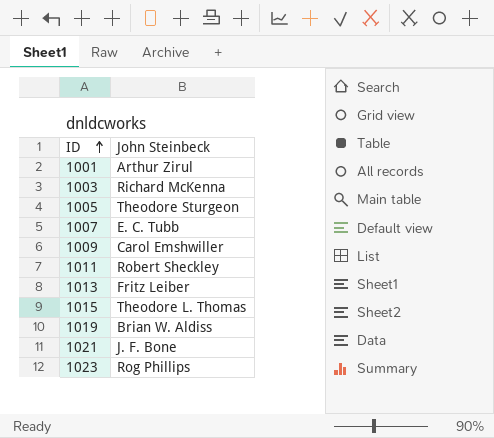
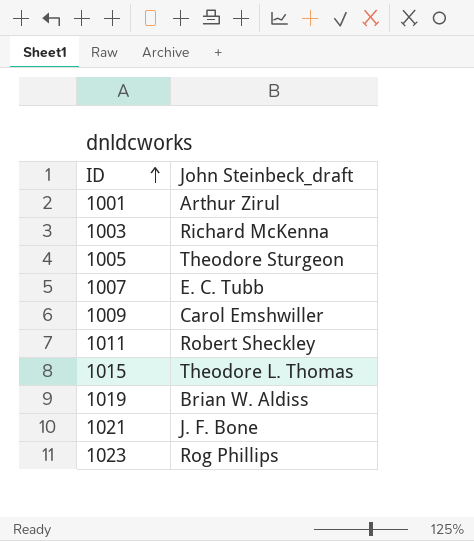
column name: John Steinbeck -> John Steinbeck_draft
row 1013: Fritz Leiber -> none

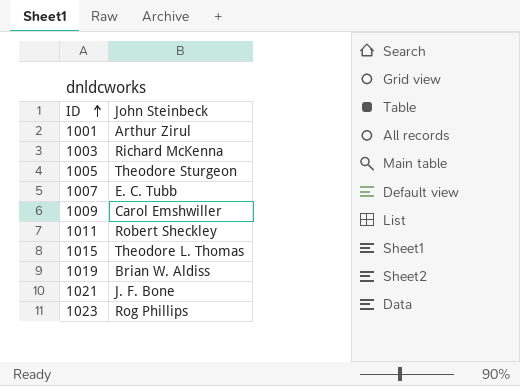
column name: John Steinbeck_draft -> John Steinbeck

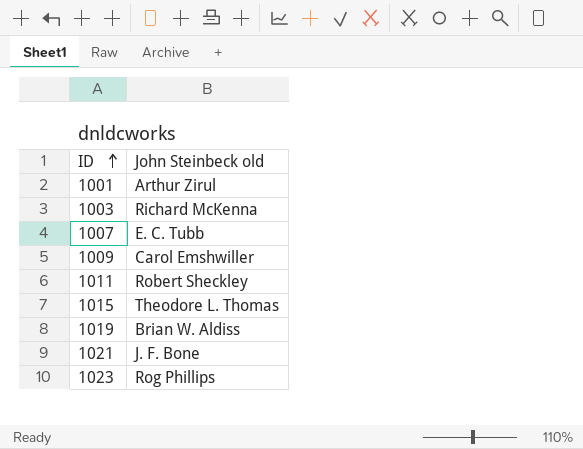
column name: John Steinbeck -> John Steinbeck old
row 1005: Theodore Sturgeon -> none

